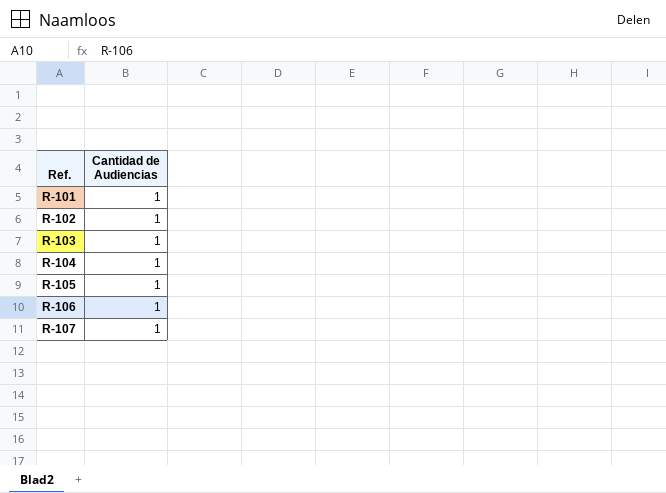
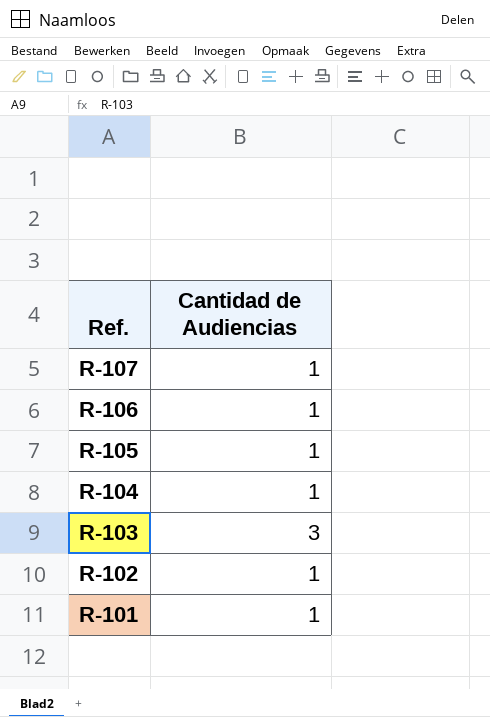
row order: Ref. ascending -> Ref. descending
R-103 | Cantidad de Audiencias: 1 -> 3

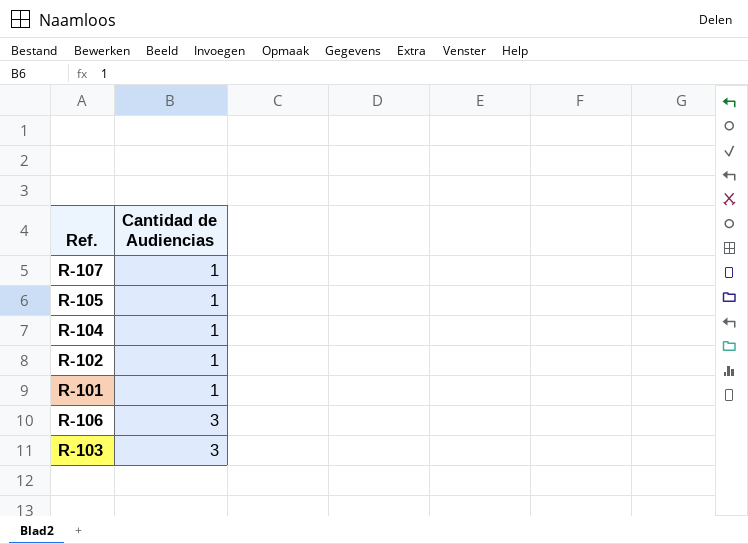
row order: Ref. descending -> Cantidad de Audiencias ascending
R-106 | Cantidad de Audiencias: 1 -> 3

